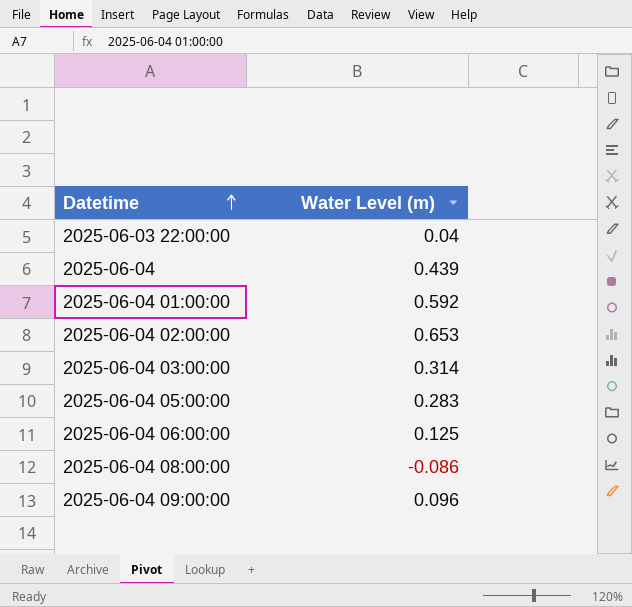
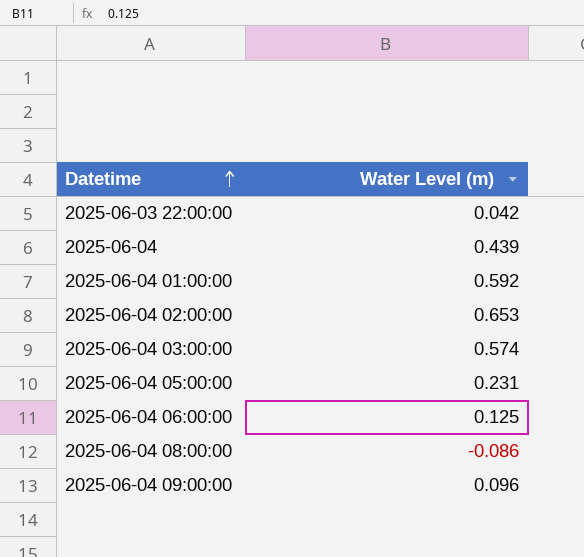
2025-06-03 22:00:00 | Water Level (m): 0.04 -> 0.042
2025-06-04 03:00:00 | Water Level (m): 0.314 -> 0.574
2025-06-04 05:00:00 | Water Level (m): 0.283 -> 0.231

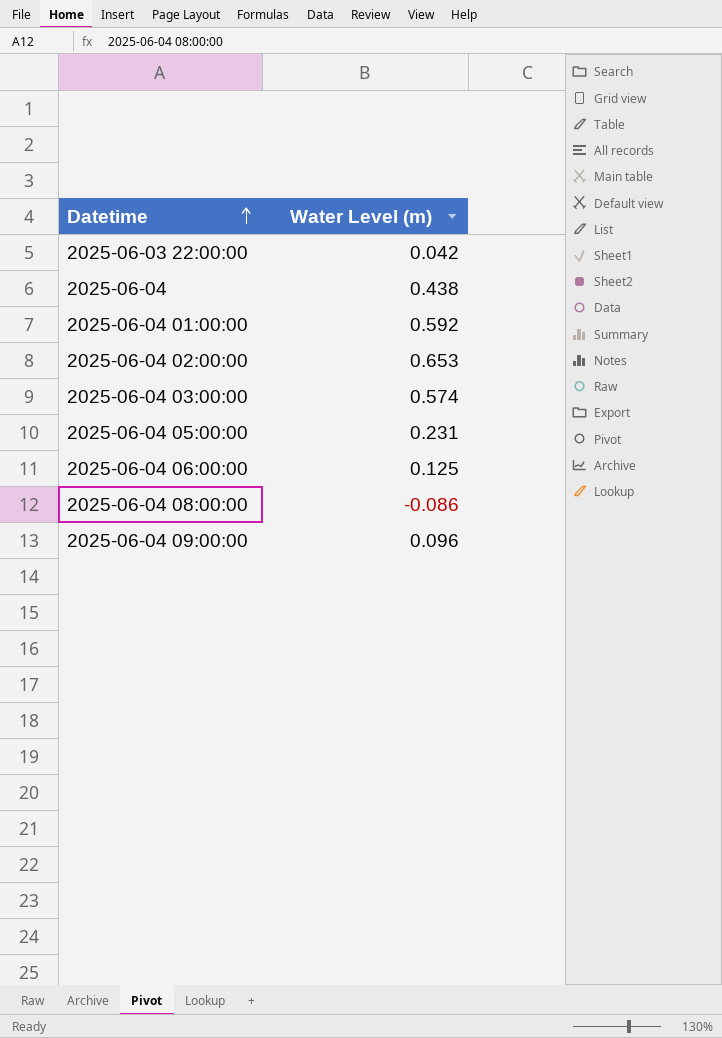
2025-06-04 | Water Level (m): 0.439 -> 0.438

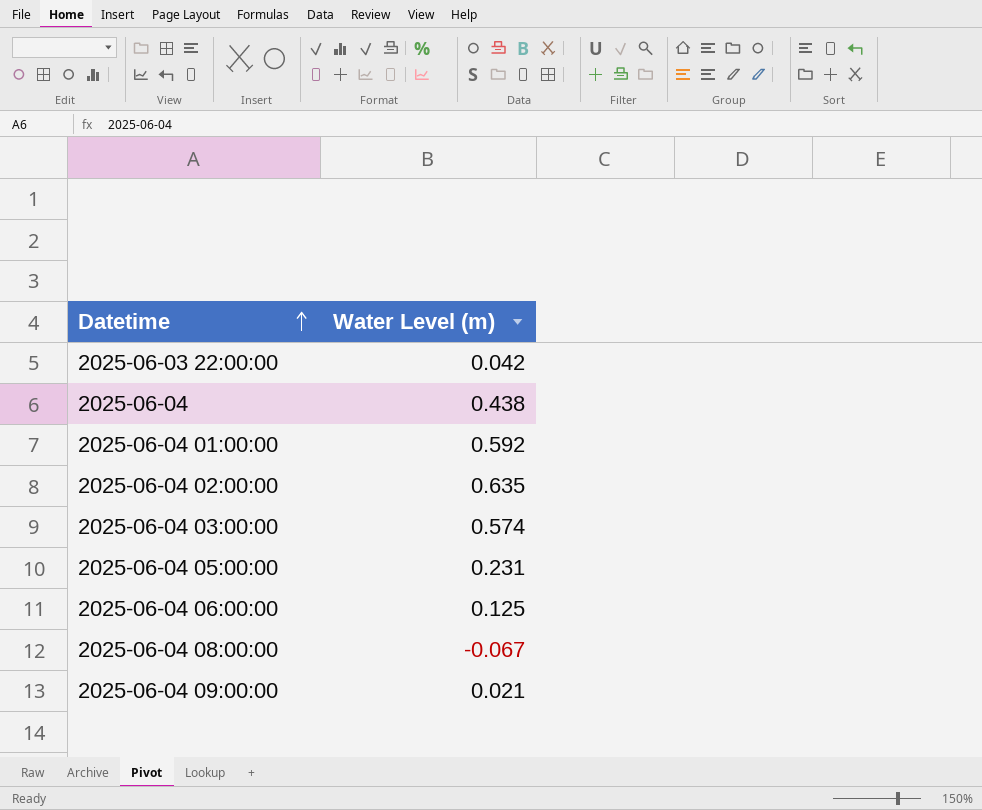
2025-06-04 02:00:00 | Water Level (m): 0.653 -> 0.635
2025-06-04 08:00:00 | Water Level (m): -0.086 -> -0.067
2025-06-04 09:00:00 | Water Level (m): 0.096 -> 0.021

